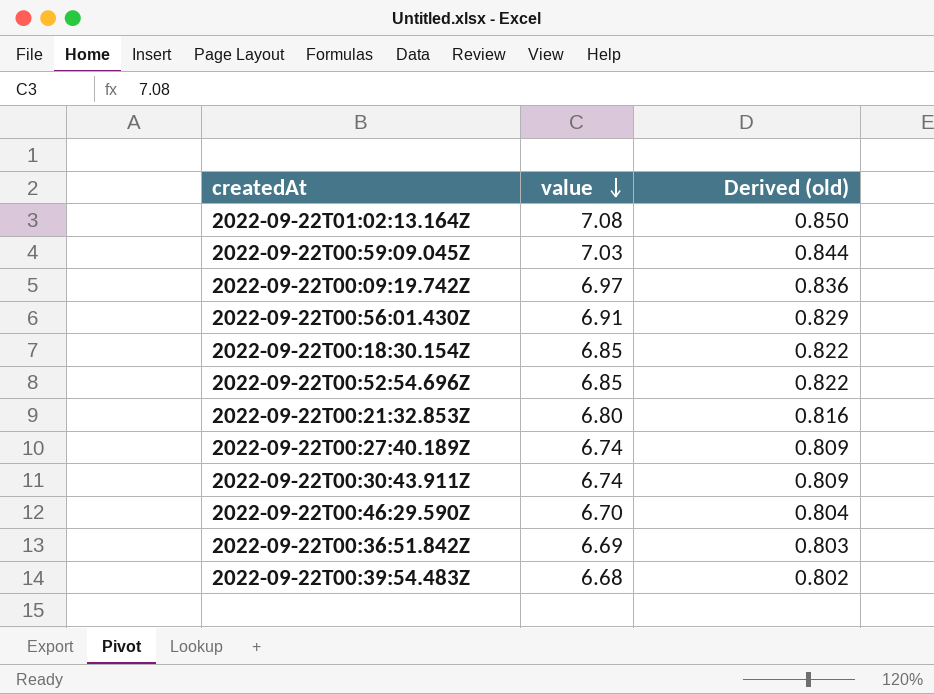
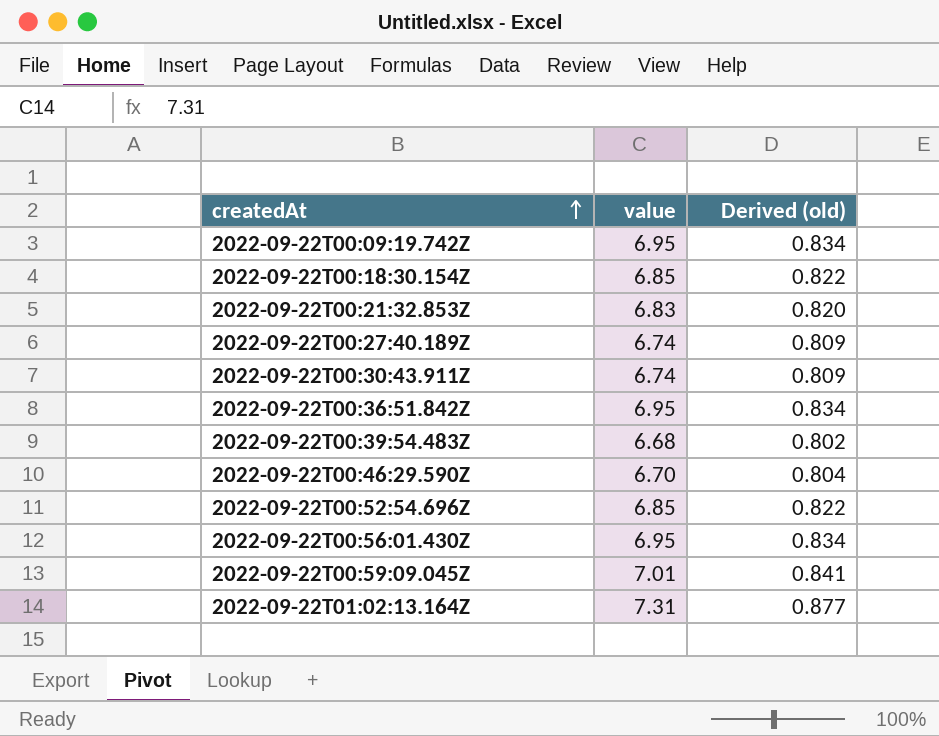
row order: value descending -> createdAt ascending
2022-09-22T00:09:19.742Z | value: 6.97 -> 6.95
2022-09-22T00:09:19.742Z | Derived (old): 0.836 -> 0.834
2022-09-22T00:21:32.853Z | value: 6.80 -> 6.83
2022-09-22T00:21:32.853Z | Derived (old): 0.816 -> 0.820
2022-09-22T00:36:51.842Z | value: 6.69 -> 6.95
2022-09-22T00:36:51.842Z | Derived (old): 0.803 -> 0.834
2022-09-22T00:56:01.430Z | value: 6.91 -> 6.95
2022-09-22T00:56:01.430Z | Derived (old): 0.829 -> 0.834
2022-09-22T00:59:09.045Z | value: 7.03 -> 7.01
2022-09-22T00:59:09.045Z | Derived (old): 0.844 -> 0.841
2022-09-22T01:02:13.164Z | value: 7.08 -> 7.31
2022-09-22T01:02:13.164Z | Derived (old): 0.850 -> 0.877

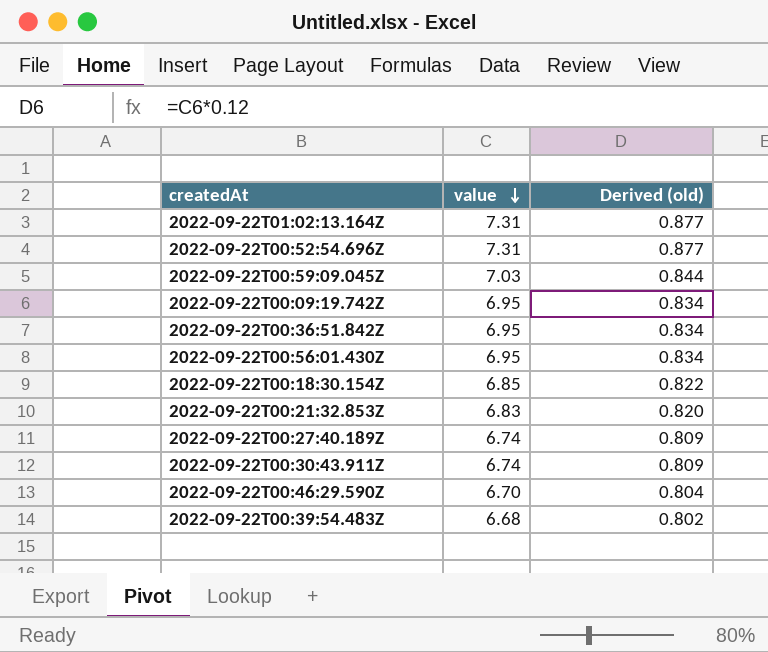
row order: createdAt ascending -> value descending
2022-09-22T00:52:54.696Z | value: 6.85 -> 7.31
2022-09-22T00:52:54.696Z | Derived (old): 0.822 -> 0.877
2022-09-22T00:59:09.045Z | value: 7.01 -> 7.03
2022-09-22T00:59:09.045Z | Derived (old): 0.841 -> 0.844

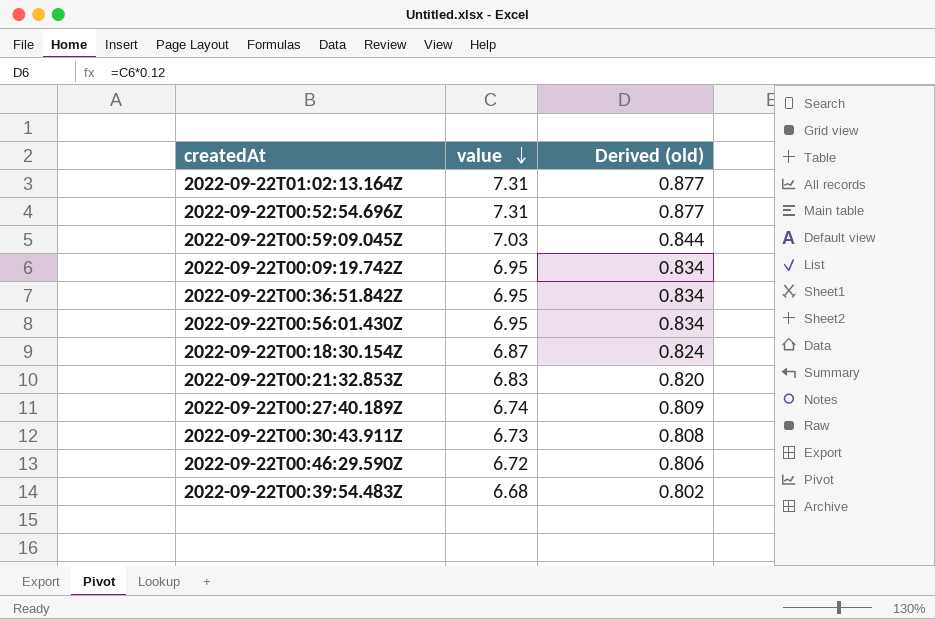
2022-09-22T00:18:30.154Z | value: 6.85 -> 6.87
2022-09-22T00:18:30.154Z | Derived (old): 0.822 -> 0.824
2022-09-22T00:30:43.911Z | value: 6.74 -> 6.73
2022-09-22T00:30:43.911Z | Derived (old): 0.809 -> 0.808
2022-09-22T00:46:29.590Z | value: 6.70 -> 6.72
2022-09-22T00:46:29.590Z | Derived (old): 0.804 -> 0.806

